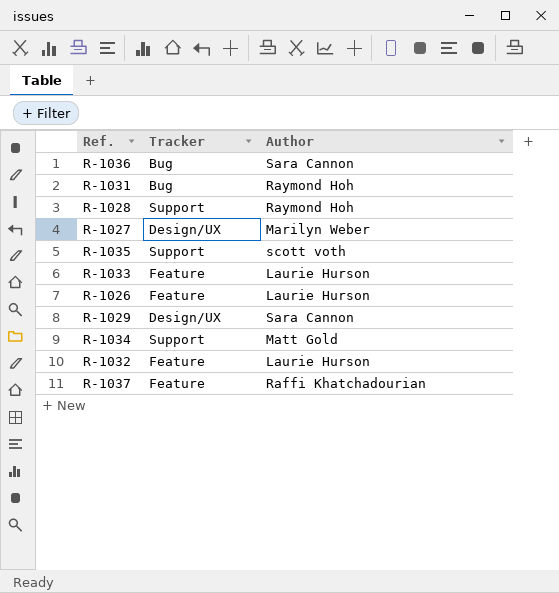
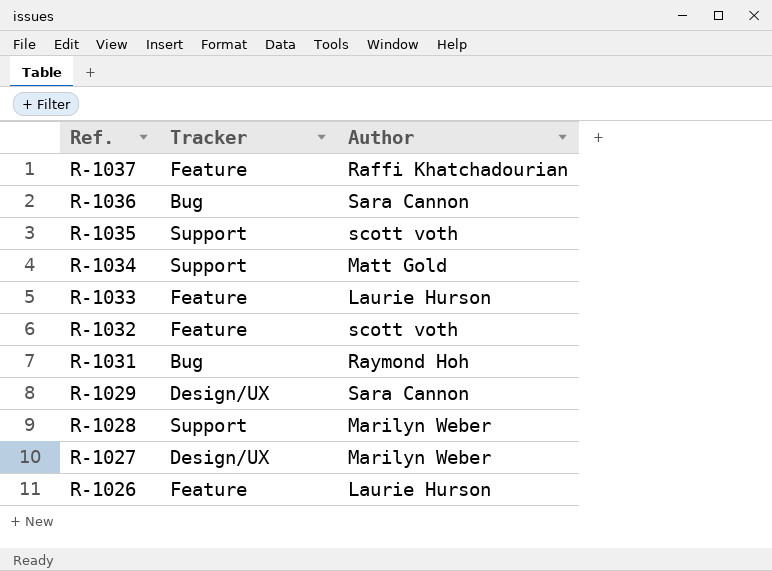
row order: none -> Ref. descending
R-1032 | Author: Laurie Hurson -> scott voth
R-1028 | Author: Raymond Hoh -> Marilyn Weber

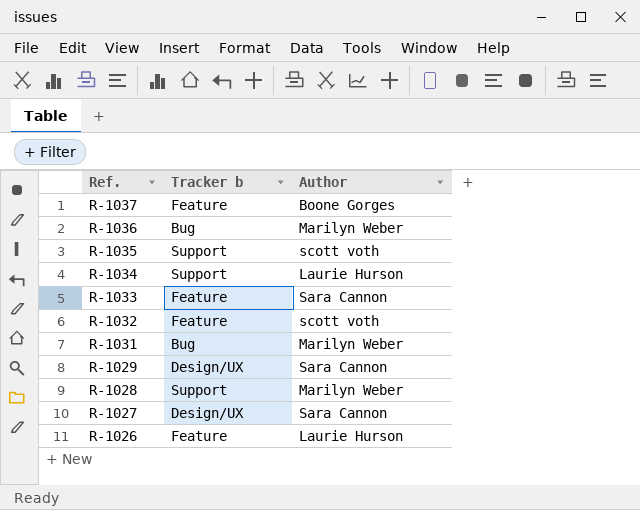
column name: Tracker -> Tracker b
R-1037 | Author: Raffi Khatchadourian -> Boone Gorges
R-1036 | Author: Sara Cannon -> Marilyn Weber
R-1034 | Author: Matt Gold -> Laurie Hurson
R-1033 | Author: Laurie Hurson -> Sara Cannon
R-1031 | Author: Raymond Hoh -> Marilyn Weber
R-1027 | Author: Marilyn Weber -> Sara Cannon

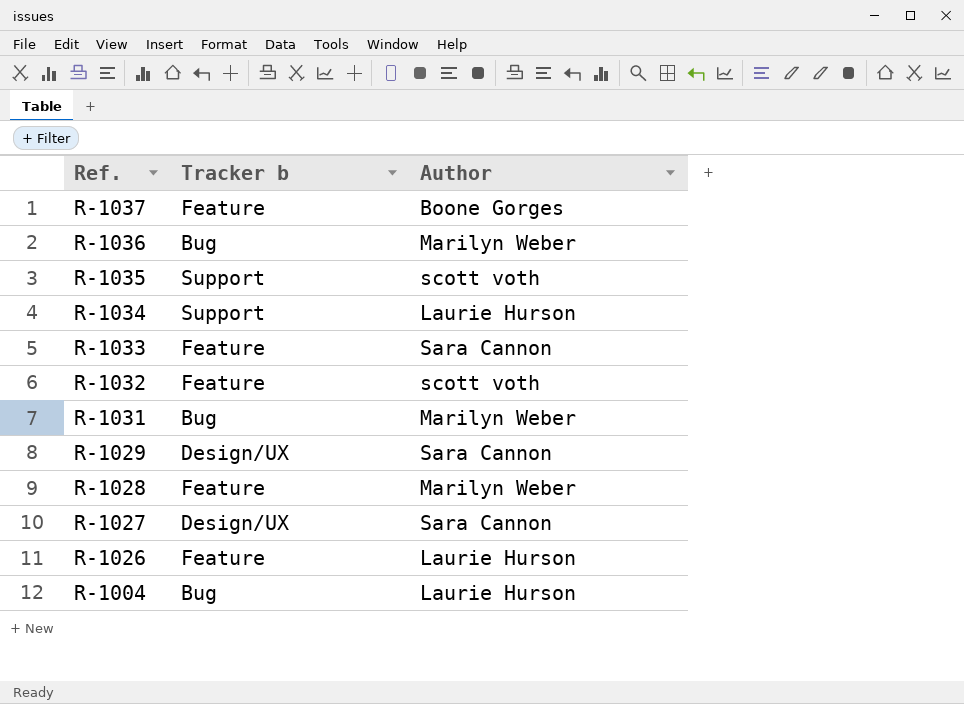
R-1028 | Tracker b: Support -> Feature
row R-1004: none -> Bug | Laurie Hurson

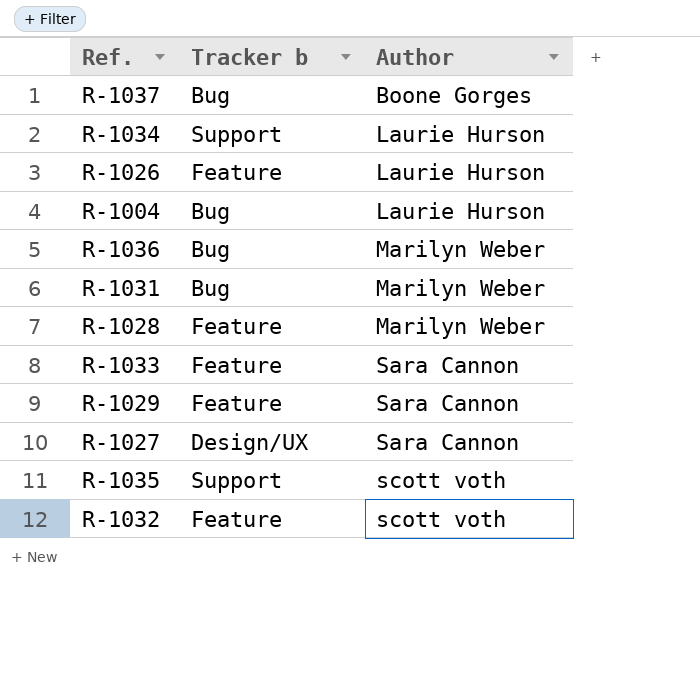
row order: Ref. descending -> Author ascending
R-1037 | Tracker b: Feature -> Bug
R-1029 | Tracker b: Design/UX -> Feature

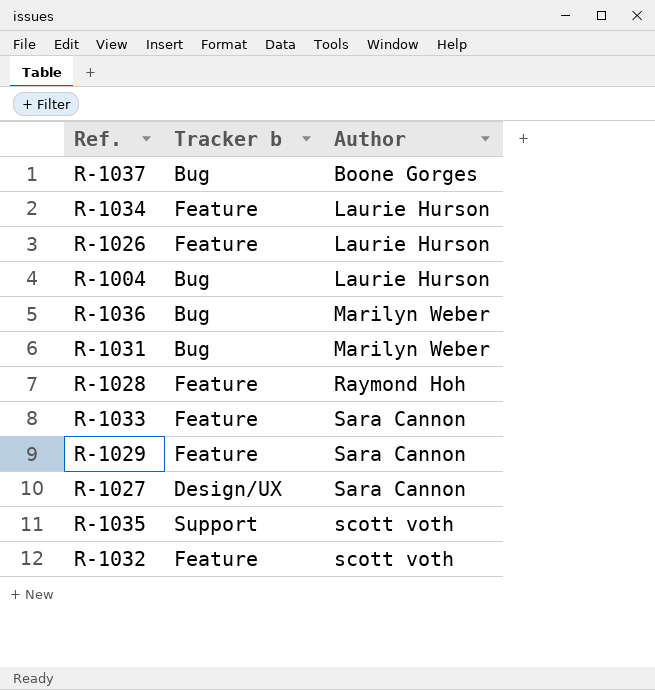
R-1034 | Tracker b: Support -> Feature
R-1028 | Author: Marilyn Weber -> Raymond Hoh

